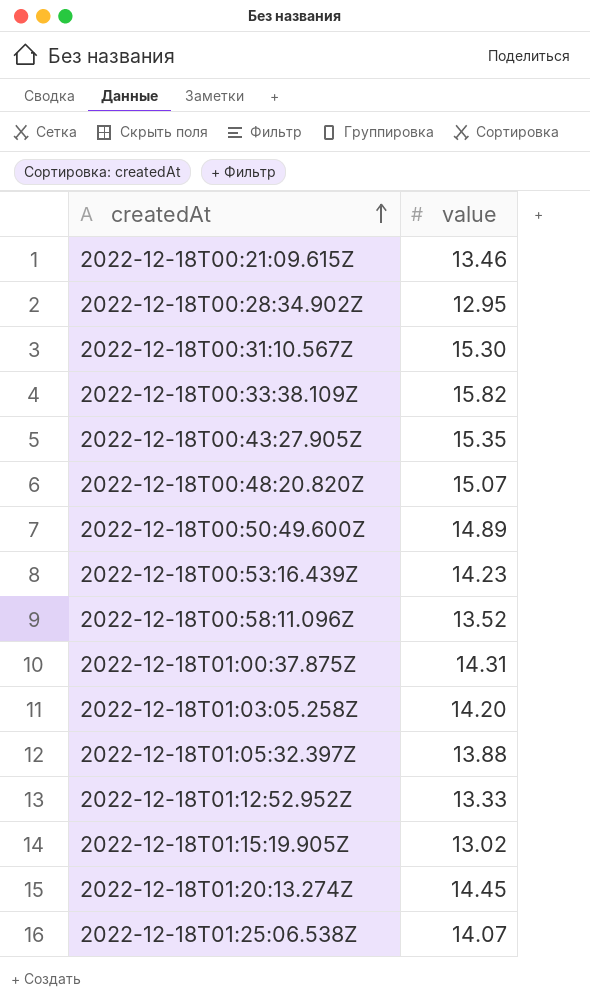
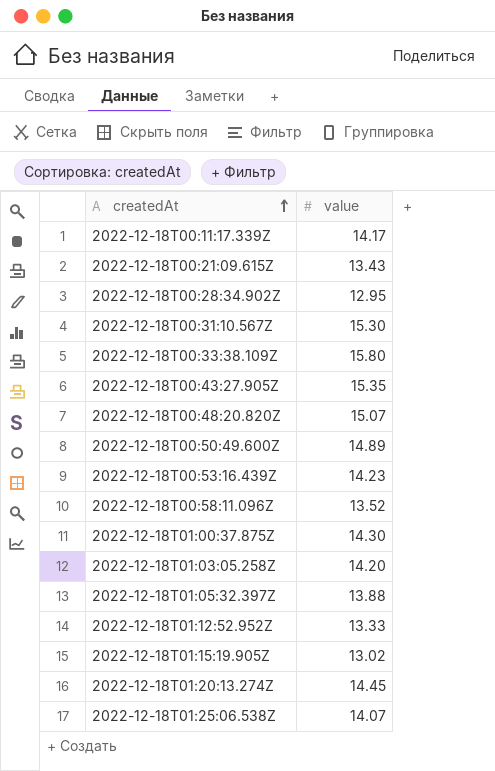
row 2022-12-18T00:11:17.339Z: none -> 14.17
2022-12-18T00:21:09.615Z | value: 13.46 -> 13.43
2022-12-18T00:33:38.109Z | value: 15.82 -> 15.80
2022-12-18T01:00:37.875Z | value: 14.31 -> 14.30

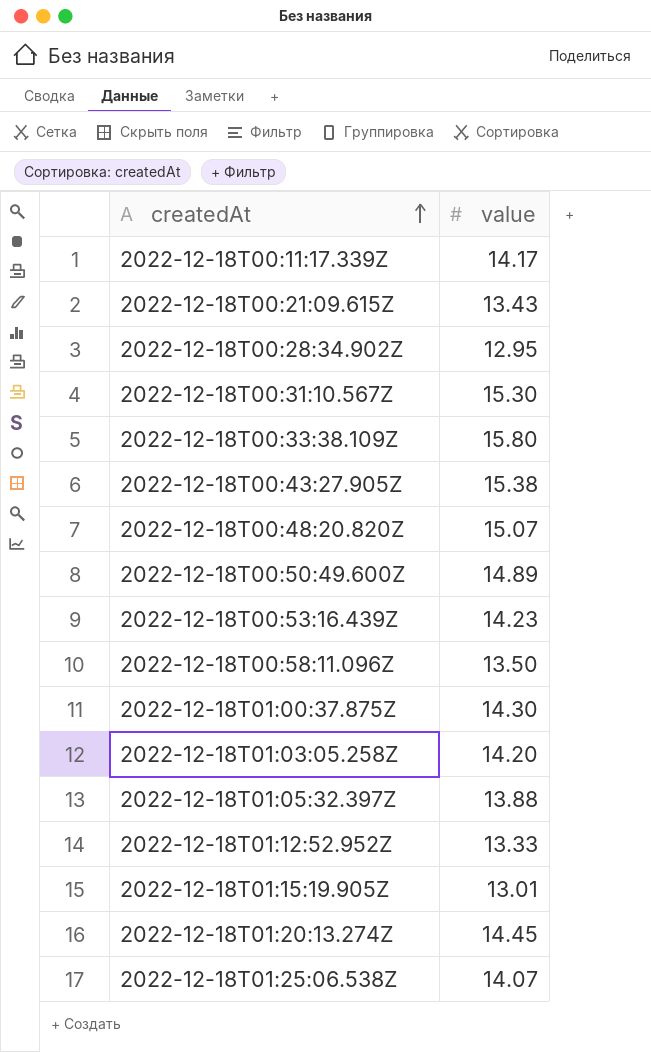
2022-12-18T00:43:27.905Z | value: 15.35 -> 15.38
2022-12-18T00:58:11.096Z | value: 13.52 -> 13.50
2022-12-18T01:15:19.905Z | value: 13.02 -> 13.01

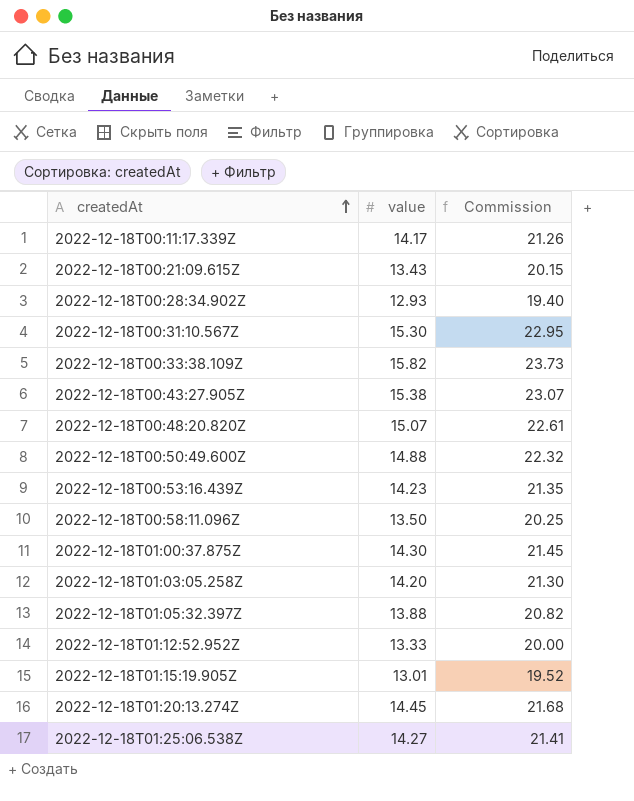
column Commission | formula: none -> [value] * 1.5
2022-12-18T00:28:34.902Z | value: 12.95 -> 12.93
2022-12-18T00:33:38.109Z | value: 15.80 -> 15.82
2022-12-18T00:50:49.600Z | value: 14.89 -> 14.88
2022-12-18T01:25:06.538Z | value: 14.07 -> 14.27

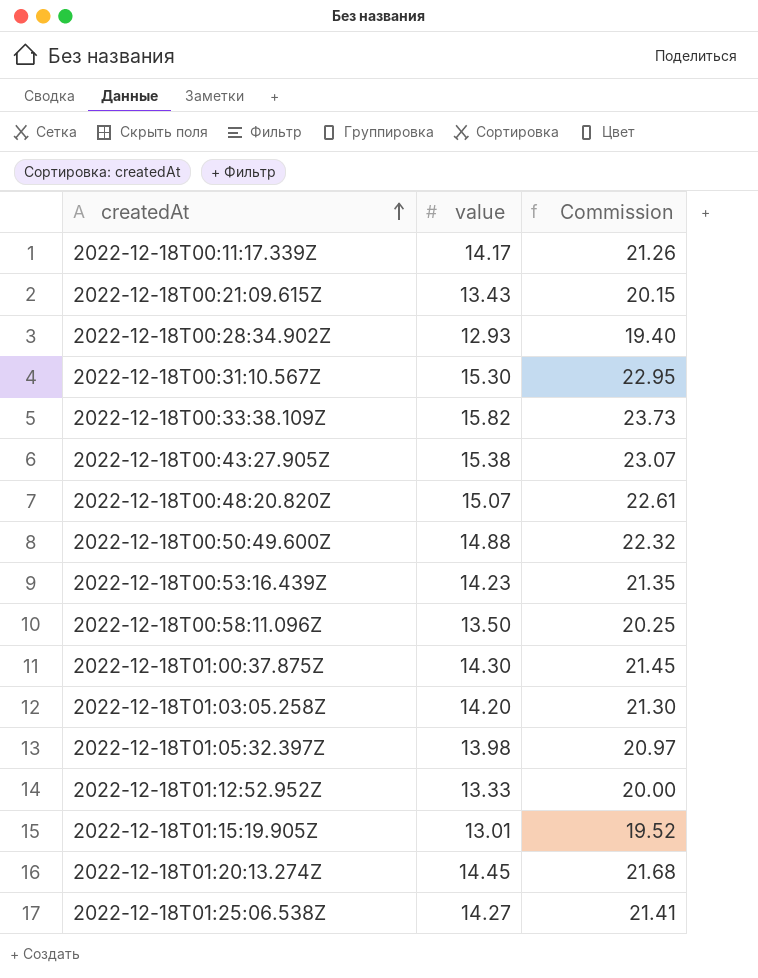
2022-12-18T01:05:32.397Z | value: 13.88 -> 13.98
2022-12-18T01:05:32.397Z | Commission: 20.82 -> 20.97

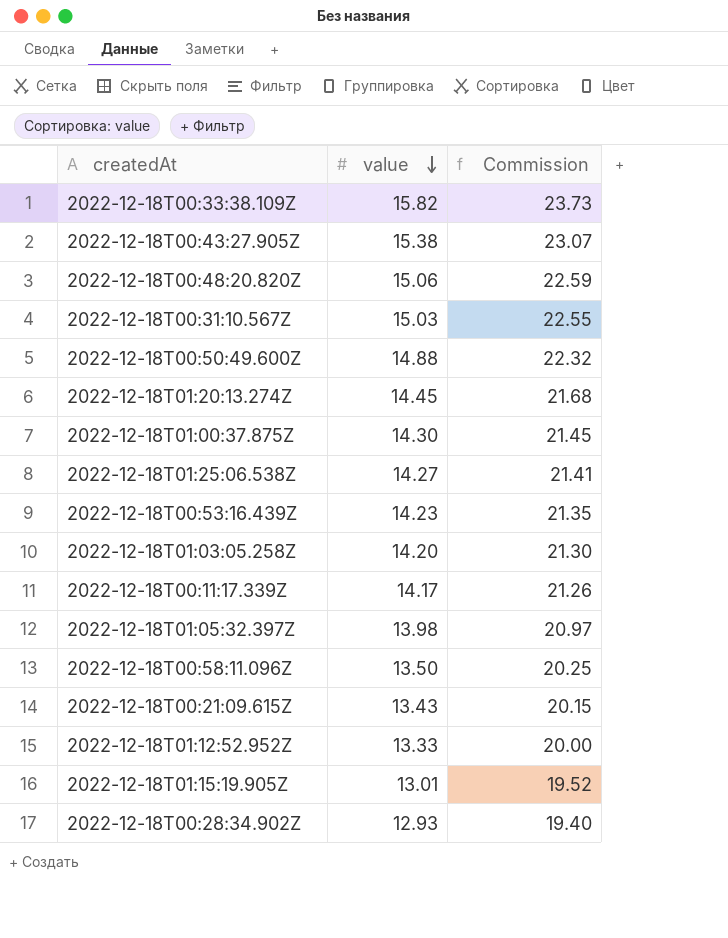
row order: createdAt ascending -> value descending
2022-12-18T00:48:20.820Z | value: 15.07 -> 15.06
2022-12-18T00:48:20.820Z | Commission: 22.61 -> 22.59
2022-12-18T00:31:10.567Z | value: 15.30 -> 15.03
2022-12-18T00:31:10.567Z | Commission: 22.95 -> 22.55

